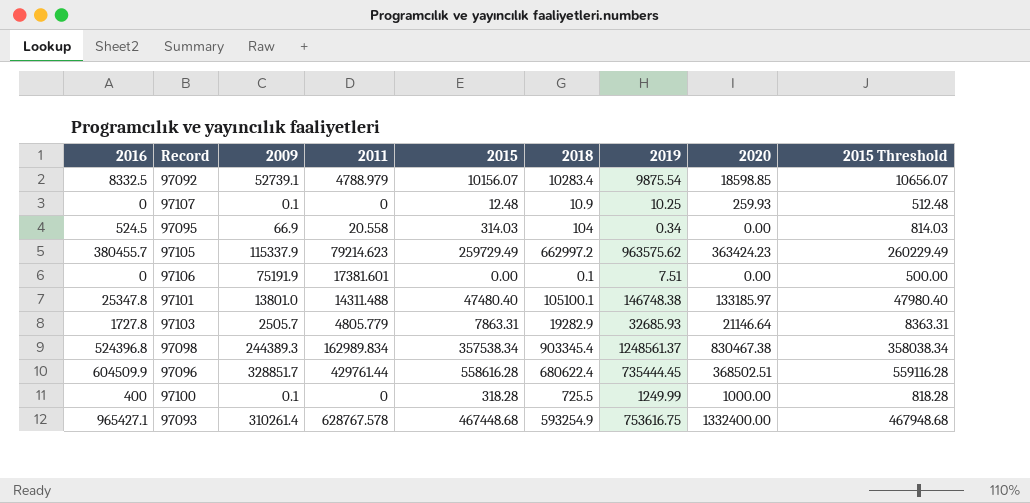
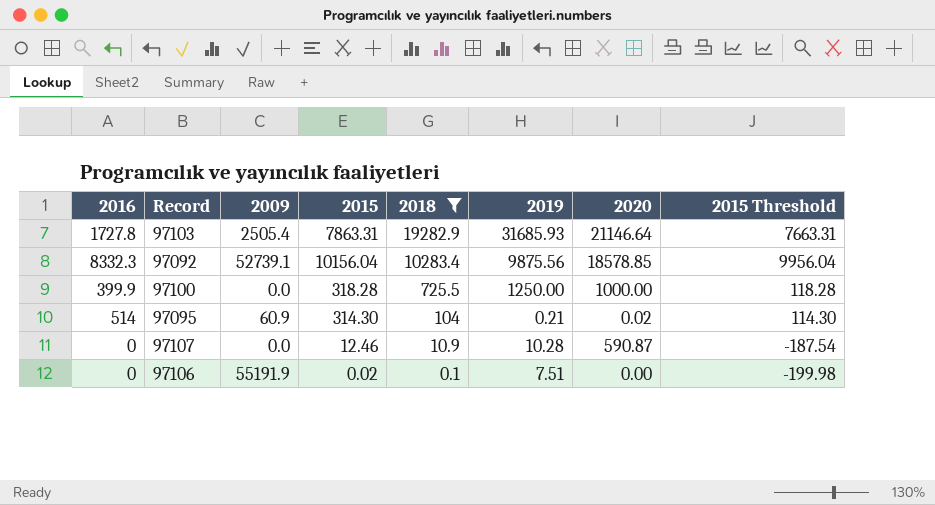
filter: none -> 2018 <= 19282.9
row order: none -> 2018 descending
column 2011 | position: 4 -> none
column 2015 Threshold | formula: [2015] + 500 -> [2015] - 200
97103 | 2009: 2505.7 -> 2505.4
97103 | 2019: 32685.93 -> 31685.93
97092 | 2016: 8332.5 -> 8332.3
97092 | 2015: 10156.07 -> 10156.04
97092 | 2019: 9875.54 -> 9875.56
97092 | 2020: 18598.85 -> 18578.85
97100 | 2016: 400 -> 399.9
97100 | 2009: 0.1 -> 0.0
97100 | 2019: 1249.99 -> 1250.00
97095 | 2016: 524.5 -> 514
97095 | 2009: 66.9 -> 60.9
97095 | 2015: 314.03 -> 314.30
97095 | 2019: 0.34 -> 0.21
97095 | 2020: 0.00 -> 0.02
97107 | 2009: 0.1 -> 0.0
97107 | 2015: 12.48 -> 12.46
97107 | 2019: 10.25 -> 10.28
97107 | 2020: 259.93 -> 590.87
97106 | 2009: 75191.9 -> 55191.9
97106 | 2015: 0.00 -> 0.02

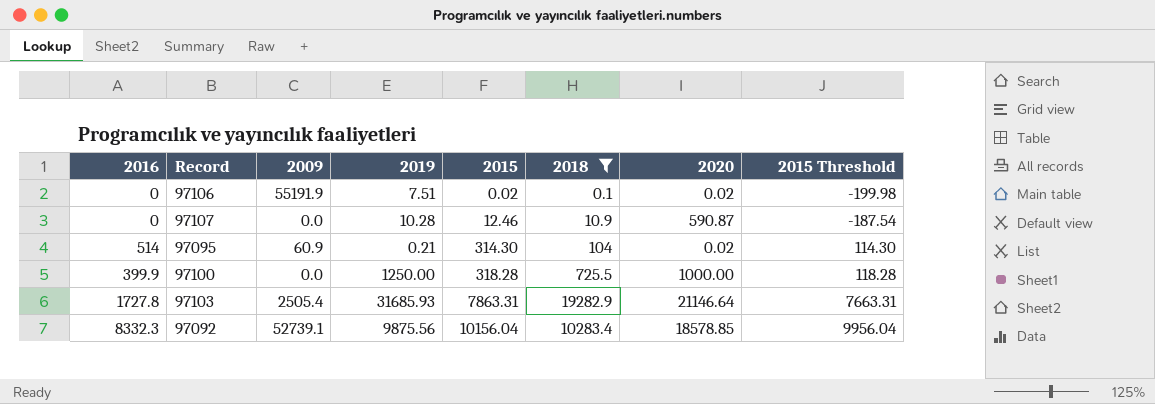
row order: 2018 descending -> 2015 ascending
column 2019 | position: 6 -> 4
97106 | 2020: 0.00 -> 0.02

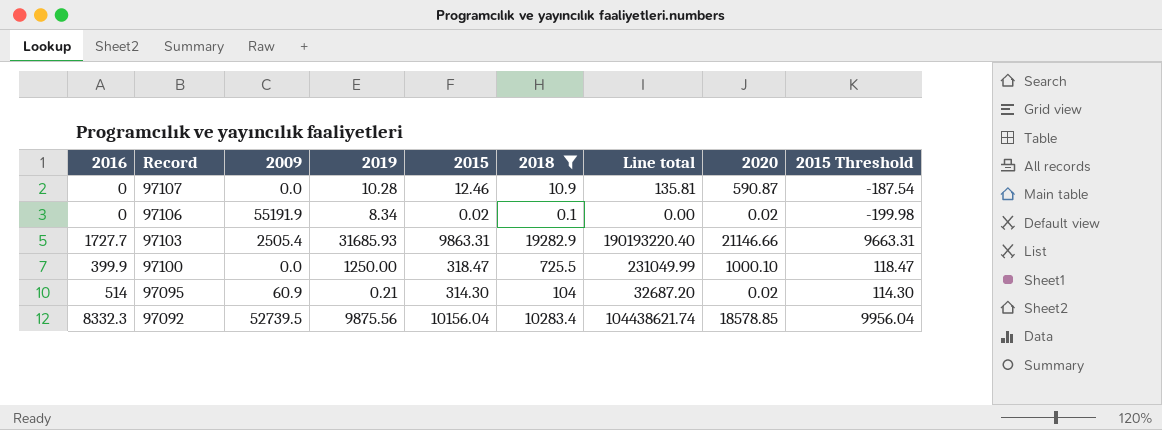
row order: 2015 ascending -> Record descending
column Line total | formula: none -> [2015] * [2018]
97106 | 2019: 7.51 -> 8.34
97103 | 2016: 1727.8 -> 1727.7
97103 | 2015: 7863.31 -> 9863.31
97103 | 2020: 21146.64 -> 21146.66
97103 | 2015 Threshold: 7663.31 -> 9663.31
97100 | 2015: 318.28 -> 318.47
97100 | 2020: 1000.00 -> 1000.10
97100 | 2015 Threshold: 118.28 -> 118.47
97092 | 2009: 52739.1 -> 52739.5

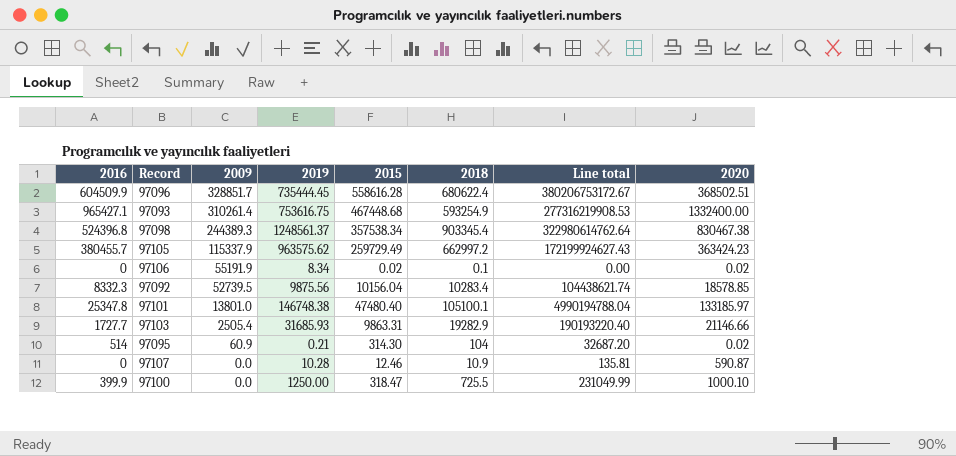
filter: 2018 <= 19282.9 -> none
row order: Record descending -> 2009 descending
column 2015 Threshold | formula: [2015] - 200 -> none

